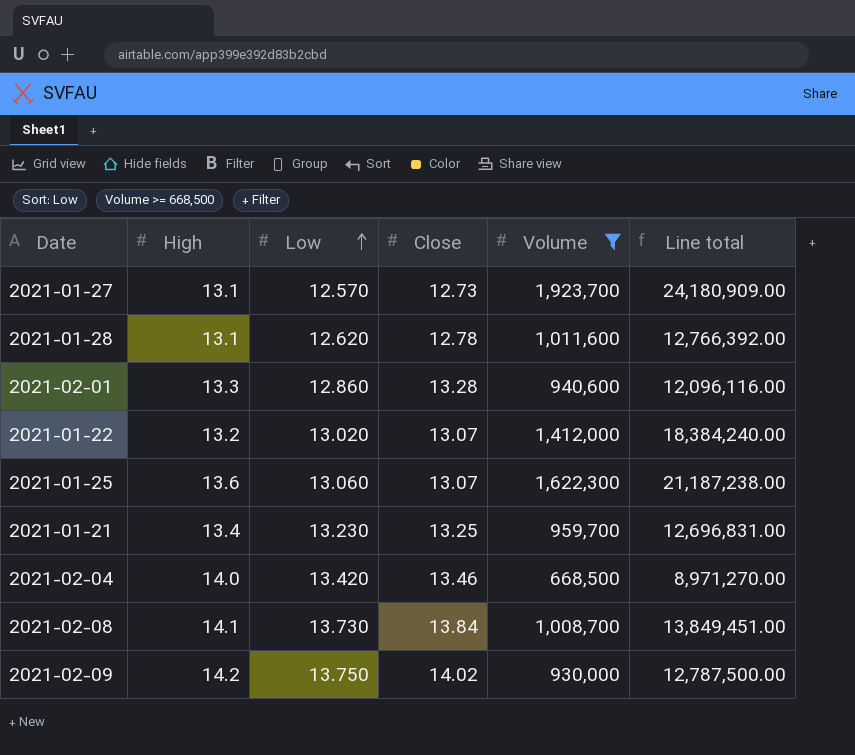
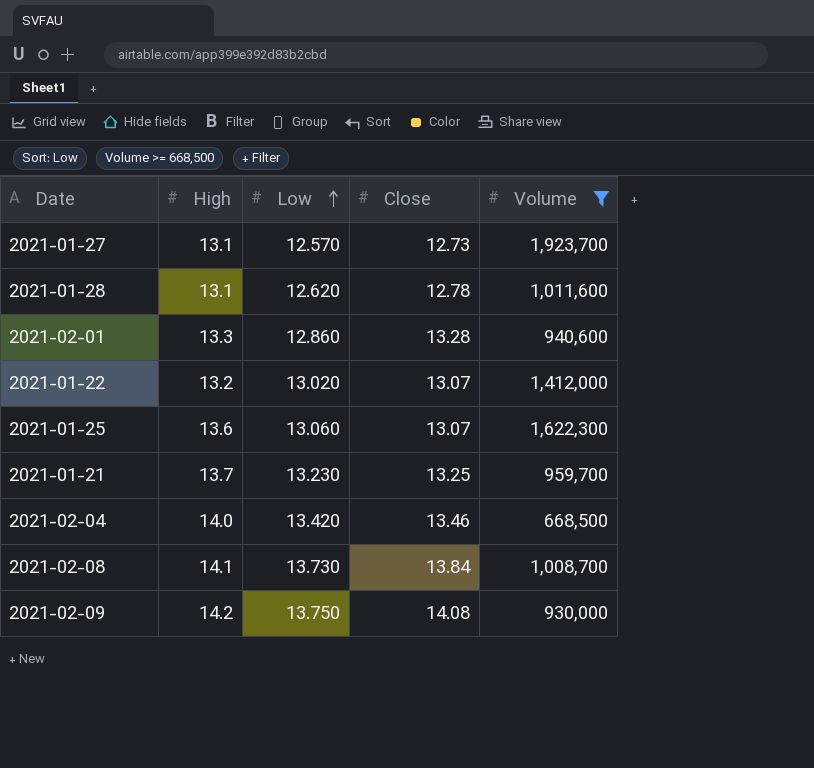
column Line total | formula: [Low] * [Volume] -> none
2021-01-21 | High: 13.4 -> 13.7
2021-02-09 | Close: 14.02 -> 14.08

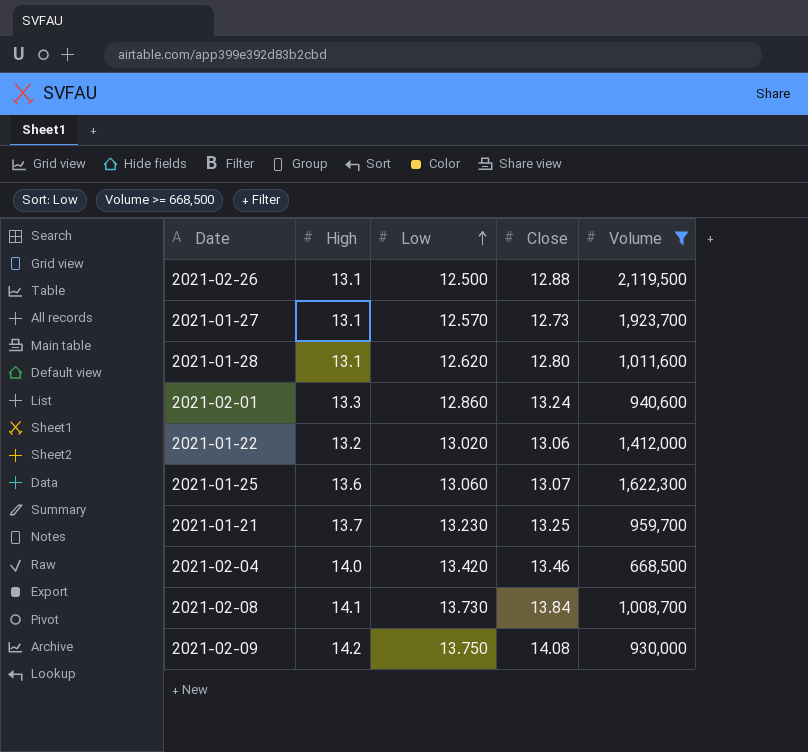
row 2021-02-26: none -> 13.1 | 12.500 | 12.88 | 2,119,500
2021-01-28 | Close: 12.78 -> 12.80
2021-02-01 | Close: 13.28 -> 13.24
2021-01-22 | Close: 13.07 -> 13.06

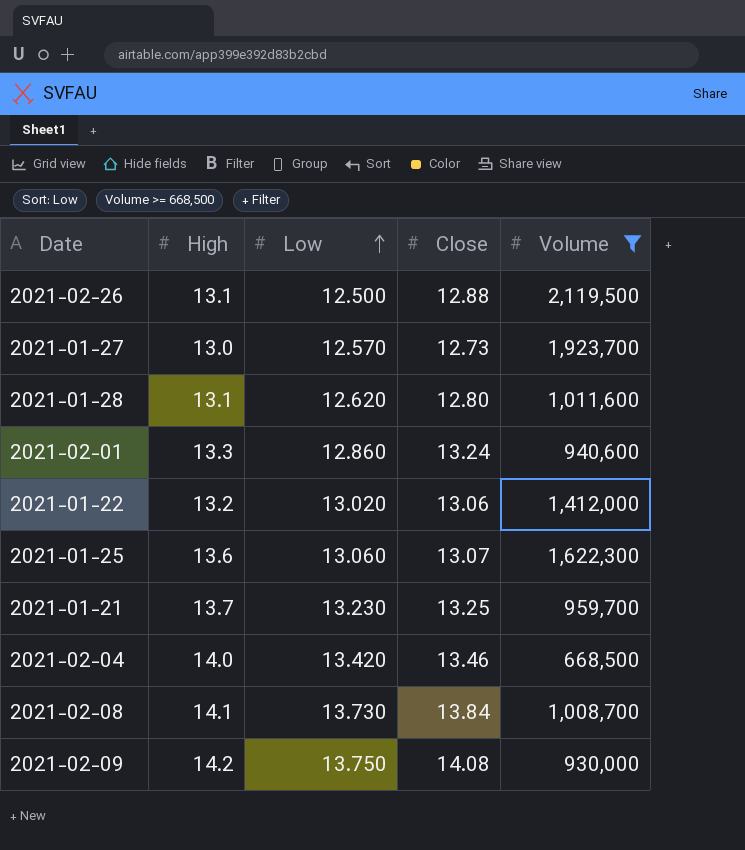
2021-01-27 | High: 13.1 -> 13.0

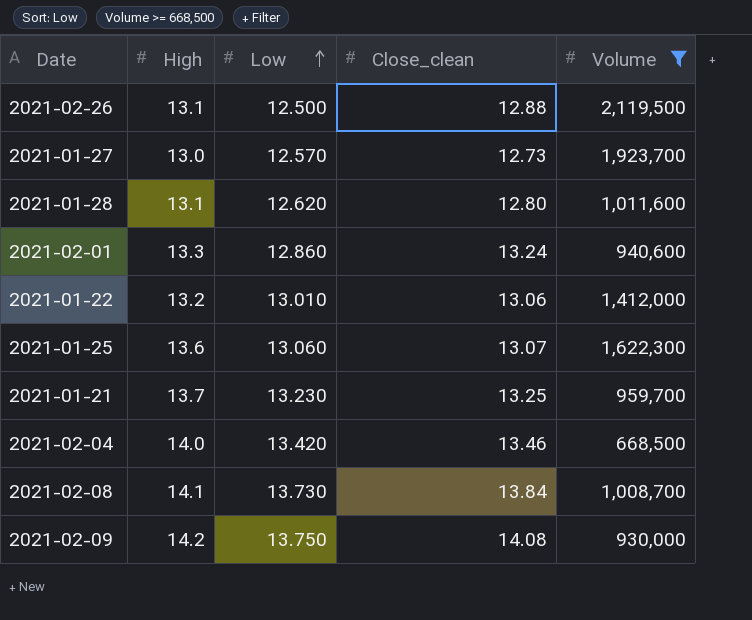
column name: Close -> Close_clean
2021-01-22 | Low: 13.020 -> 13.010

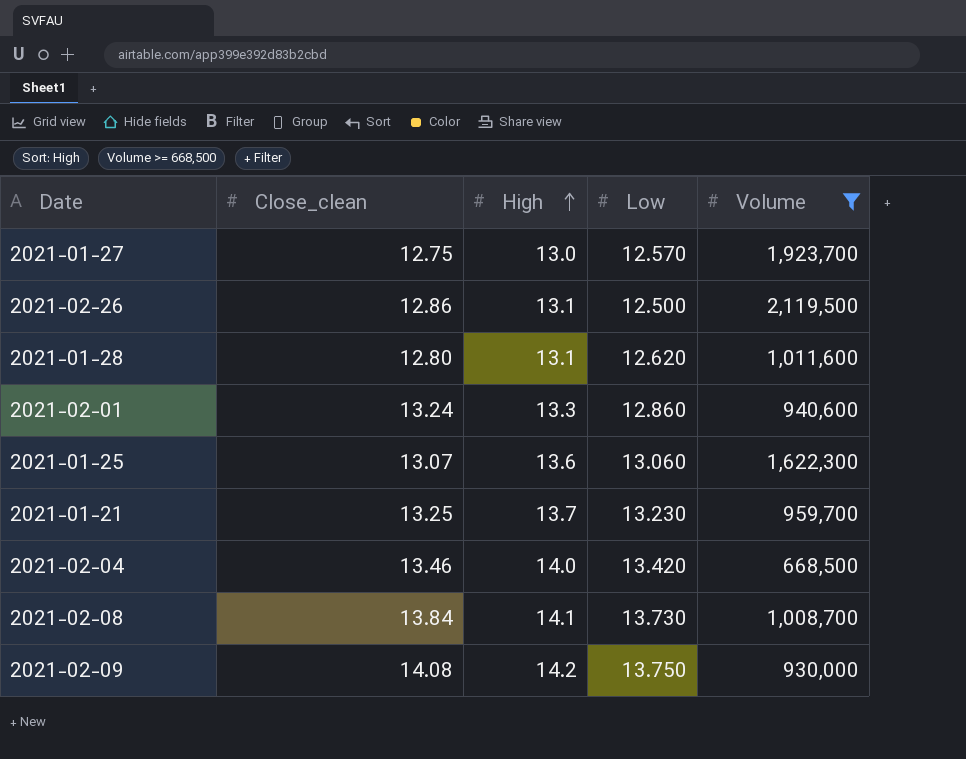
row order: Low ascending -> High ascending
column Close_clean | position: 4 -> 2
row 2021-01-22: 13.2 | 13.010 | 13.06 | 1,412,000 -> none
2021-01-27 | Close_clean: 12.73 -> 12.75
2021-02-26 | Close_clean: 12.88 -> 12.86

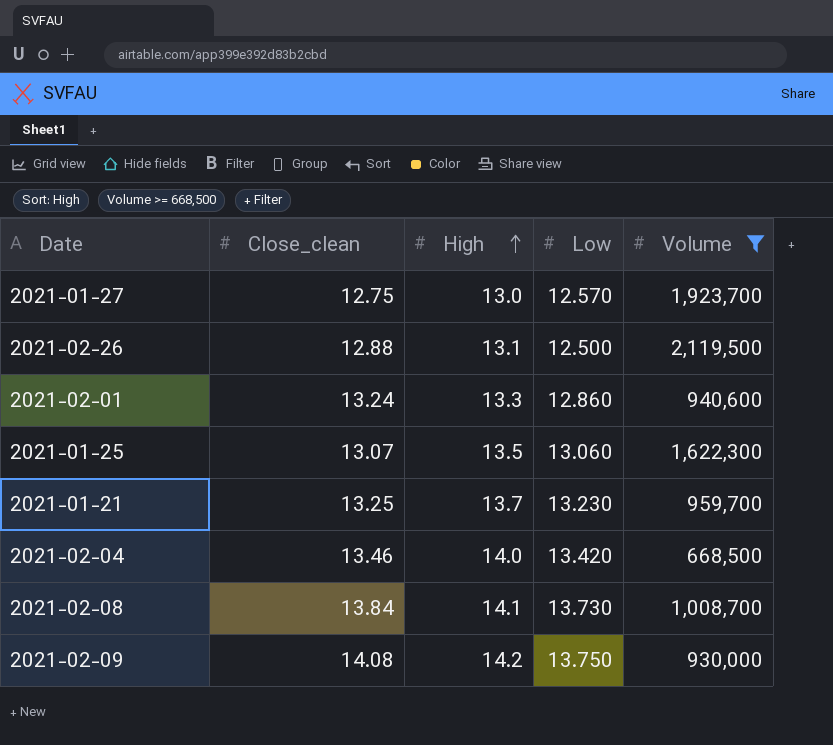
row 2021-01-28: 12.80 | 13.1 | 12.620 | 1,011,600 -> none
2021-02-26 | Close_clean: 12.86 -> 12.88
2021-01-25 | High: 13.6 -> 13.5

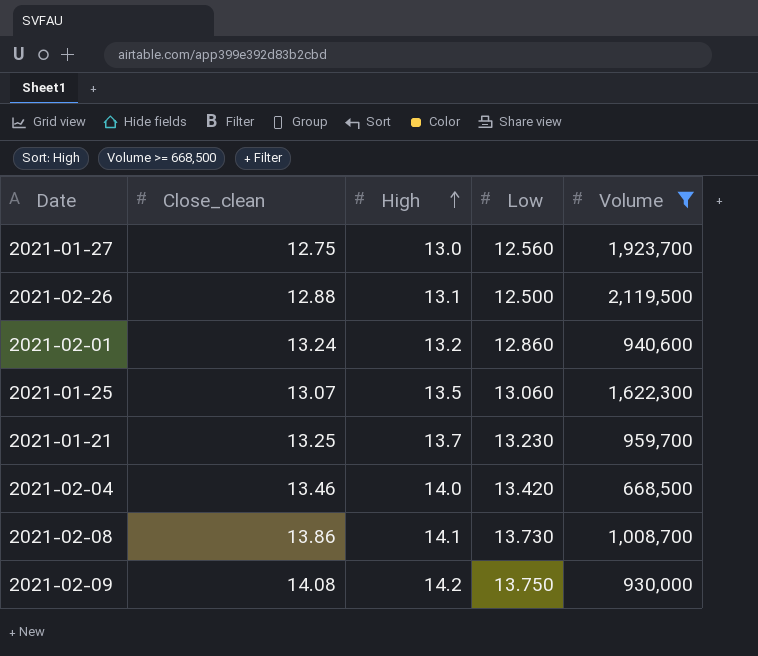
2021-01-27 | Low: 12.570 -> 12.560
2021-02-01 | High: 13.3 -> 13.2
2021-02-08 | Close_clean: 13.84 -> 13.86

